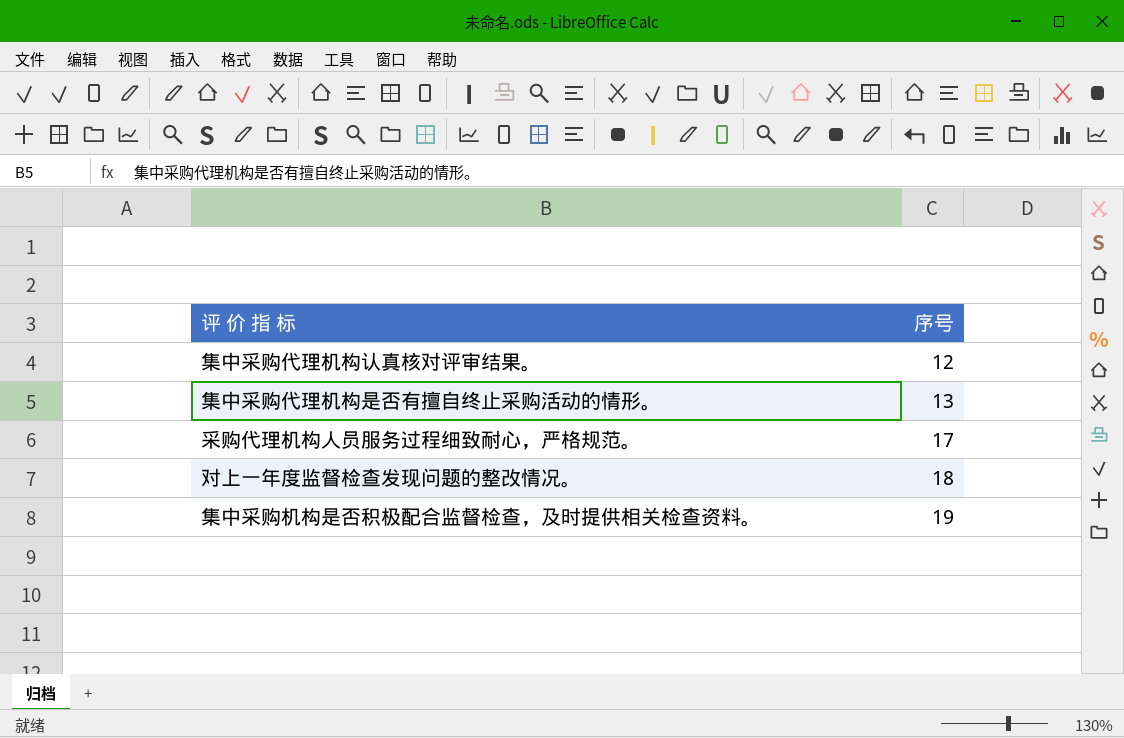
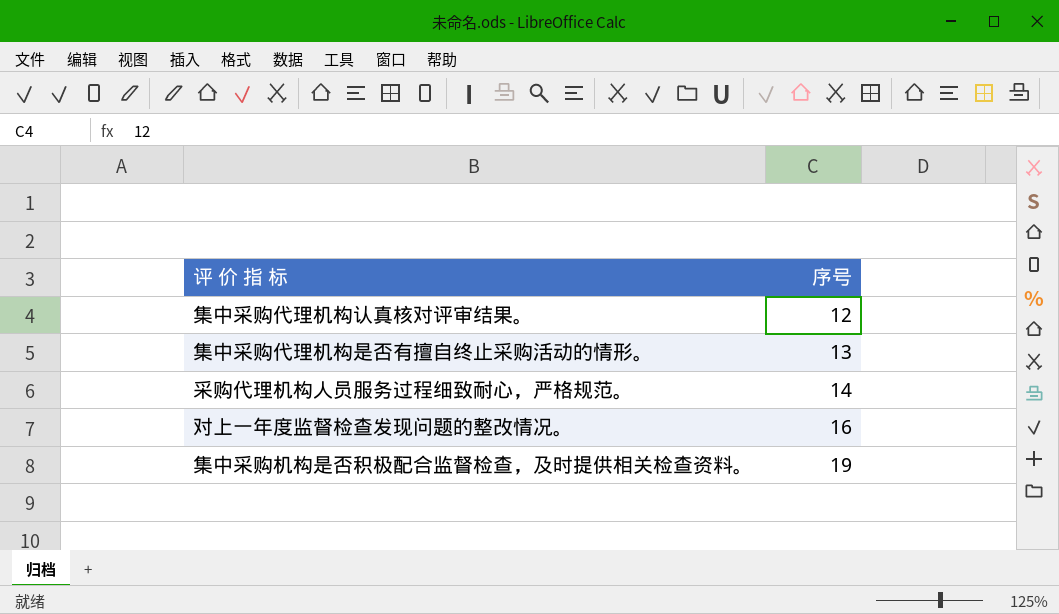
采购代理机构人员服务过程细致耐心，严格规范。 | 序号: 17 -> 14
对上一年度监督检查发现问题的整改情况。 | 序号: 18 -> 16

